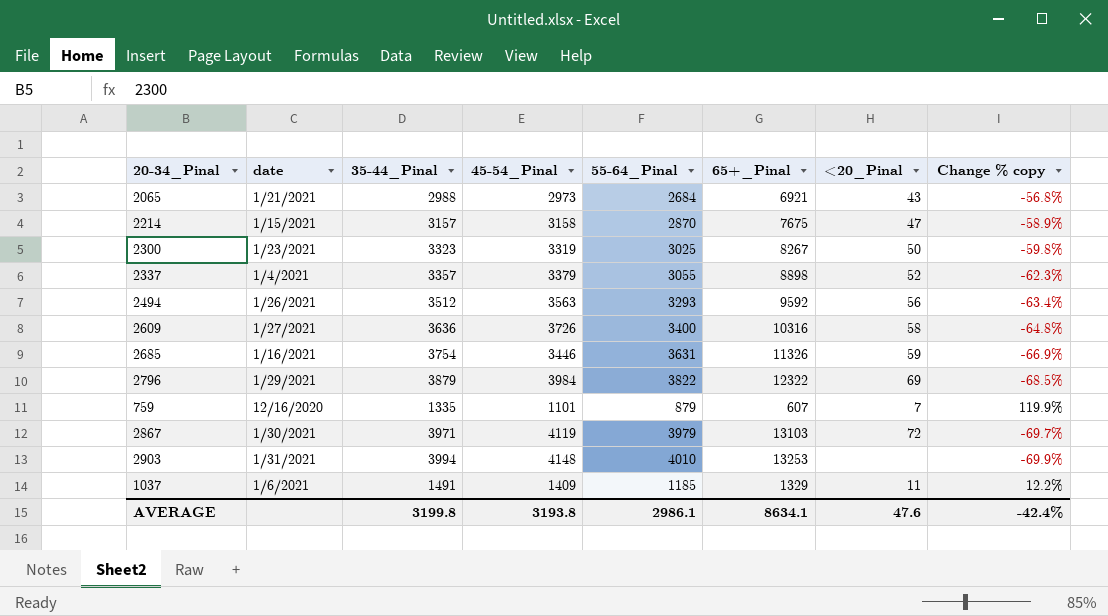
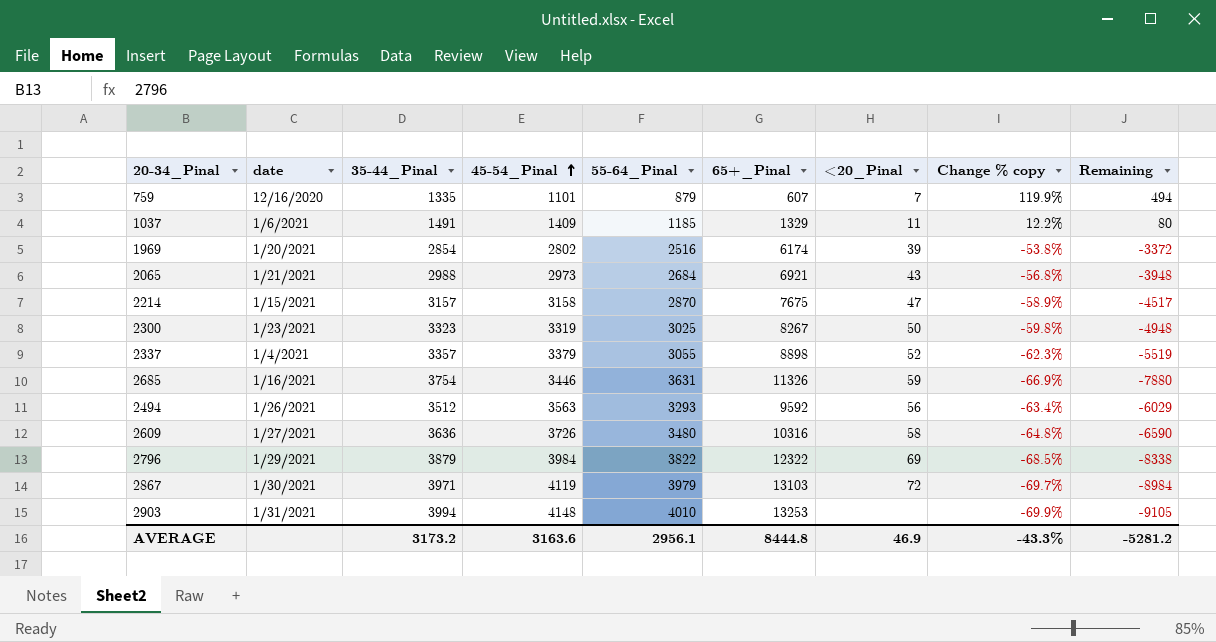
row order: none -> 45-54_Pinal ascending
column Remaining | formula: none -> [45-54_Pinal] - [65+_Pinal]
row 1969: none -> 1/20/2021 | 2854 | 2802 | 2516 | 6174 | 39 | -53.8% | -3372
2609 | 55-64_Pinal: 3400 -> 3480
AVERAGE | 35-44_Pinal: 3199.8 -> 3173.2
AVERAGE | 45-54_Pinal: 3193.8 -> 3163.6
AVERAGE | 55-64_Pinal: 2986.1 -> 2956.1
AVERAGE | 65+_Pinal: 8634.1 -> 8444.8
AVERAGE | <20_Pinal: 47.6 -> 46.9
AVERAGE | Change % copy: -42.4% -> -43.3%

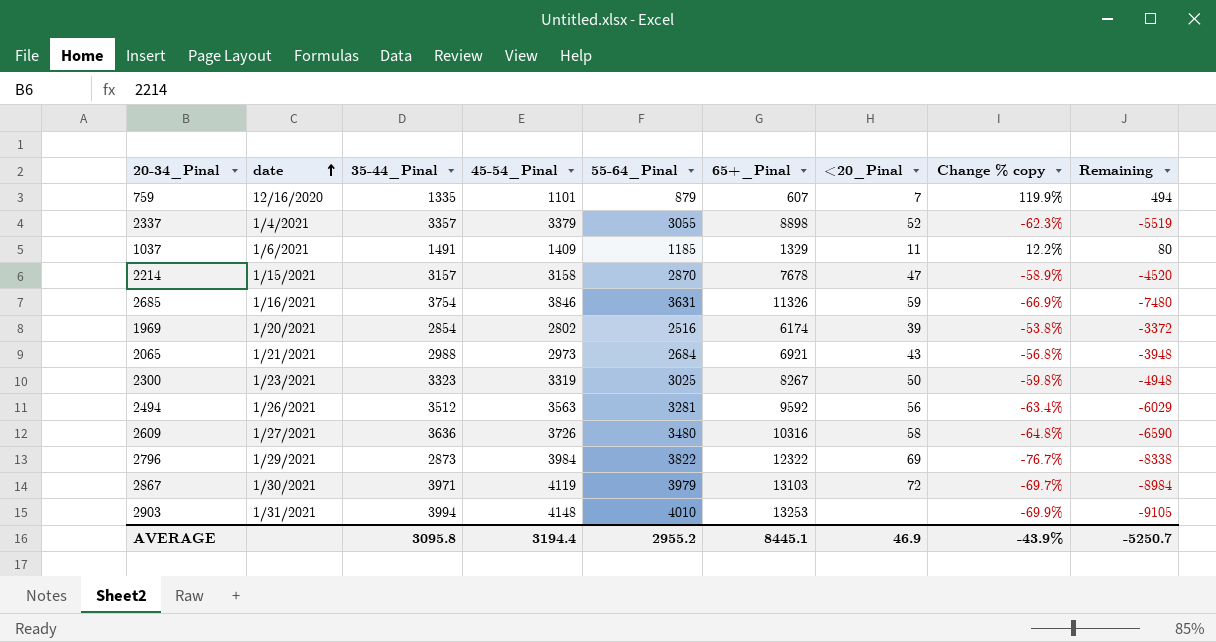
row order: 45-54_Pinal ascending -> date ascending
2214 | 65+_Pinal: 7675 -> 7678
2214 | Remaining: -4517 -> -4520
2685 | 45-54_Pinal: 3446 -> 3846
2685 | Remaining: -7880 -> -7480
2494 | 55-64_Pinal: 3293 -> 3281
2796 | 35-44_Pinal: 3879 -> 2873
2796 | Change % copy: -68.5% -> -76.7%
AVERAGE | 35-44_Pinal: 3173.2 -> 3095.8
AVERAGE | 45-54_Pinal: 3163.6 -> 3194.4
AVERAGE | 55-64_Pinal: 2956.1 -> 2955.2
AVERAGE | 65+_Pinal: 8444.8 -> 8445.1
AVERAGE | Change % copy: -43.3% -> -43.9%
AVERAGE | Remaining: -5281.2 -> -5250.7

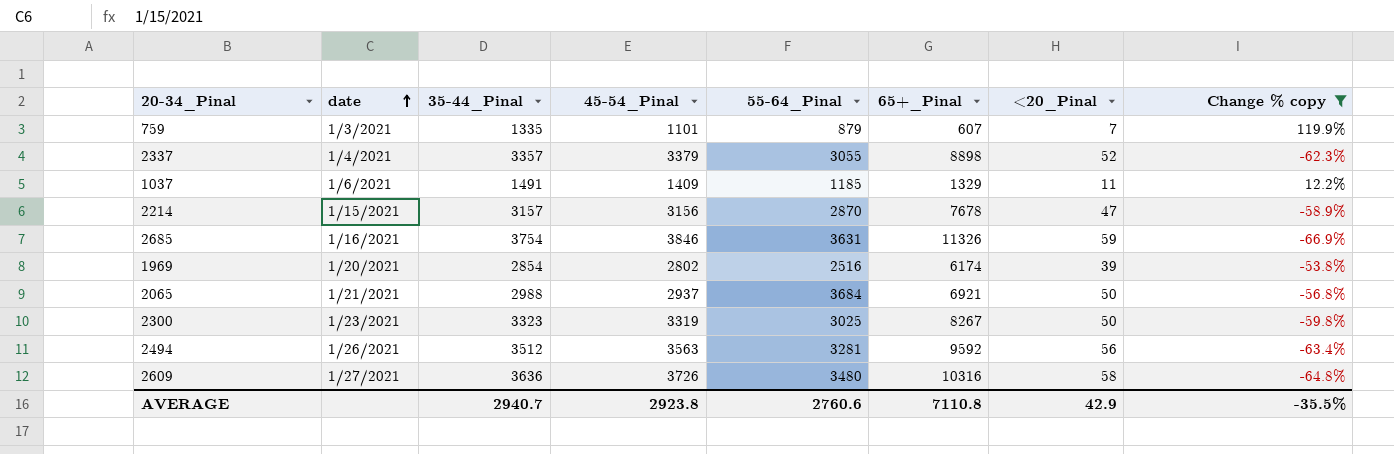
filter: none -> Change % copy >= -66.9%
column Remaining | formula: [45-54_Pinal] - [65+_Pinal] -> none
759 | date: 12/16/2020 -> 1/3/2021
2214 | 45-54_Pinal: 3158 -> 3156
2065 | 45-54_Pinal: 2973 -> 2937
2065 | 55-64_Pinal: 2684 -> 3684
2065 | <20_Pinal: 43 -> 50
AVERAGE | 35-44_Pinal: 3095.8 -> 2940.7
AVERAGE | 45-54_Pinal: 3194.4 -> 2923.8
AVERAGE | 55-64_Pinal: 2955.2 -> 2760.6
AVERAGE | 65+_Pinal: 8445.1 -> 7110.8
AVERAGE | <20_Pinal: 46.9 -> 42.9
AVERAGE | Change % copy: -43.9% -> -35.5%

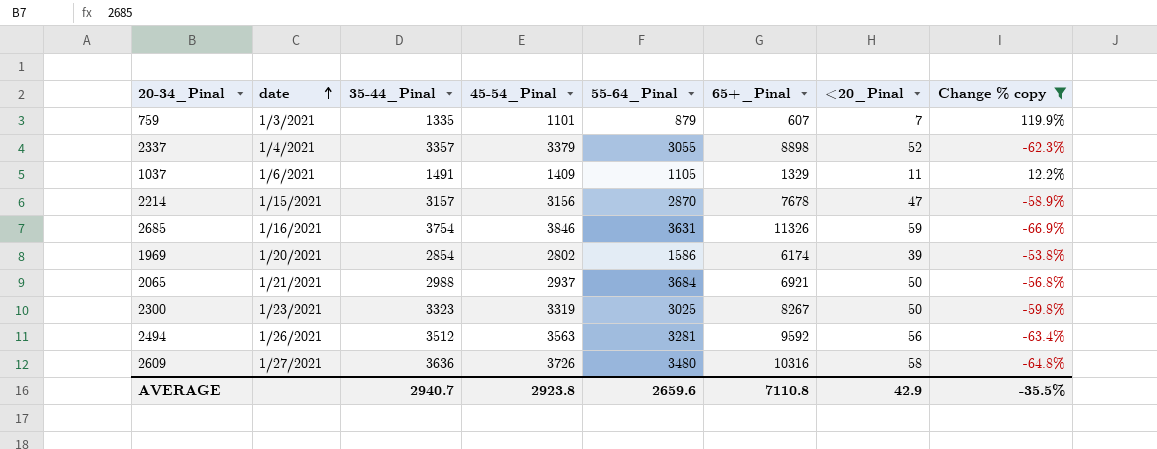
1037 | 55-64_Pinal: 1185 -> 1105
1969 | 55-64_Pinal: 2516 -> 1586
AVERAGE | 55-64_Pinal: 2760.6 -> 2659.6

